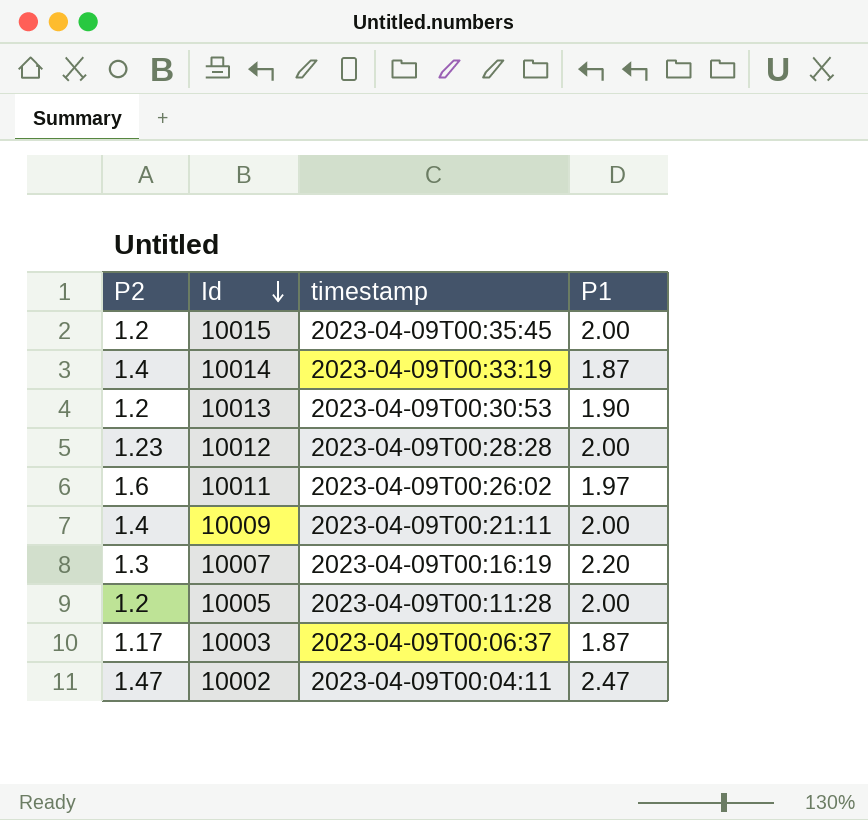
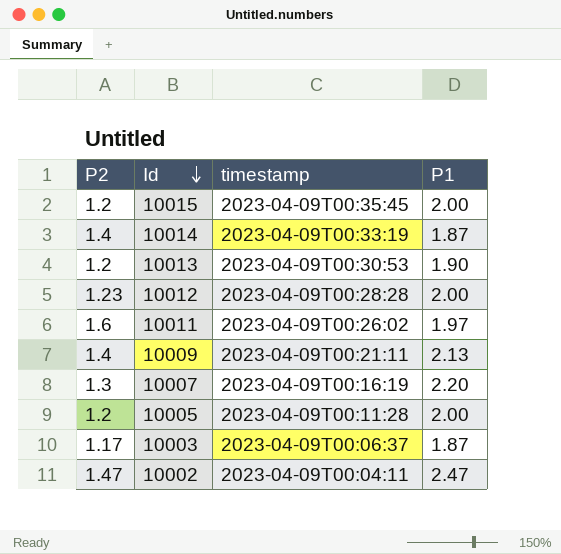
10009 | P1: 2.00 -> 2.13

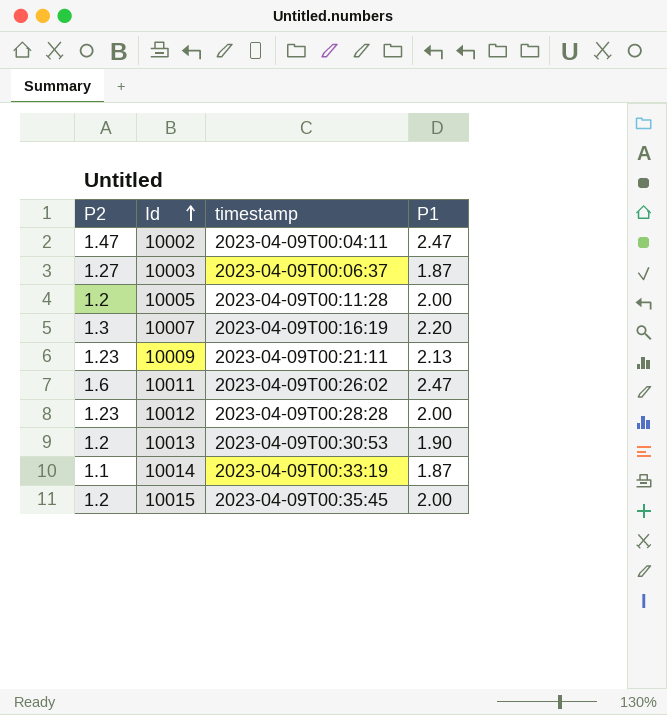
row order: Id descending -> Id ascending
10003 | P2: 1.17 -> 1.27
10009 | P2: 1.4 -> 1.23
10011 | P1: 1.97 -> 2.47
10014 | P2: 1.4 -> 1.1

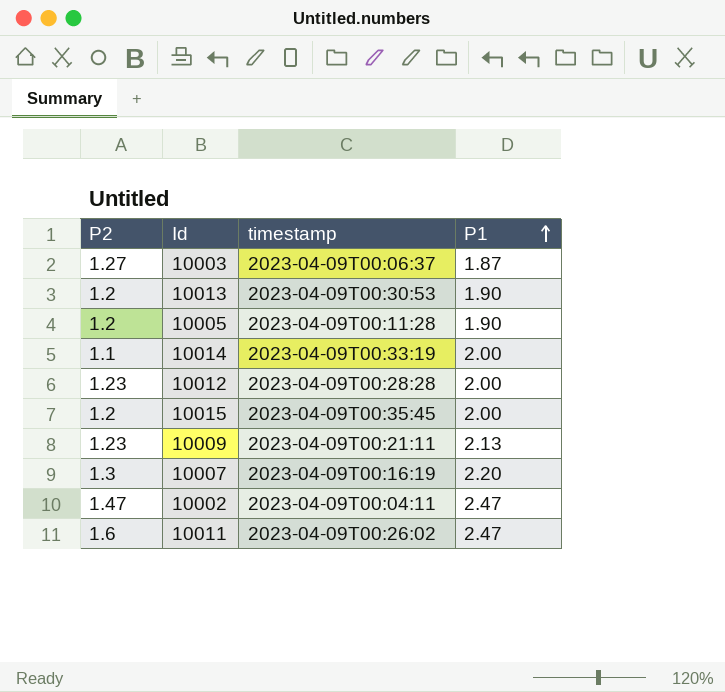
row order: Id ascending -> P1 ascending
10005 | P1: 2.00 -> 1.90
10014 | P1: 1.87 -> 2.00

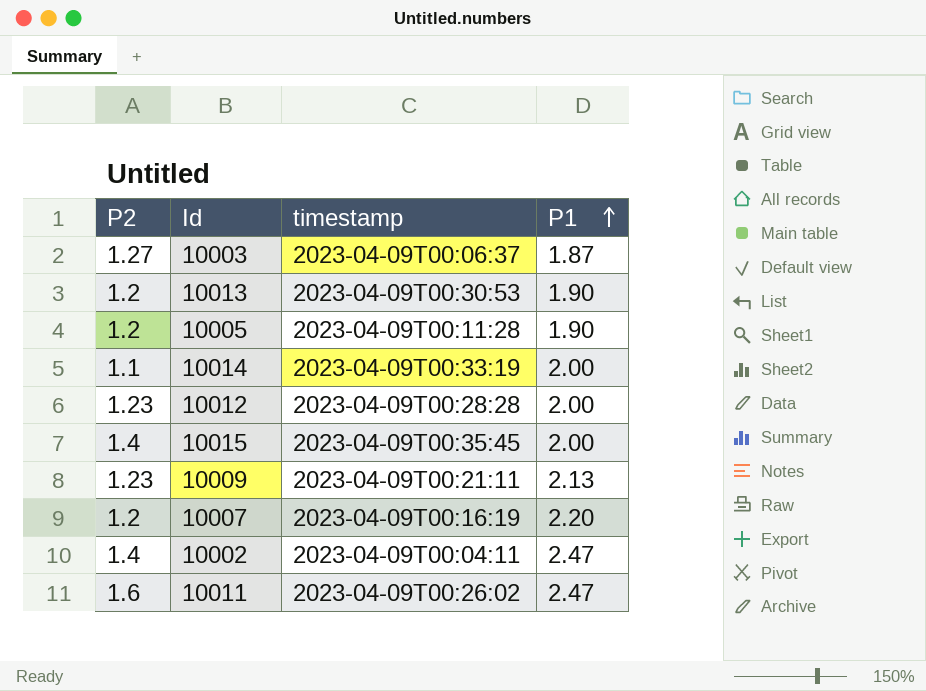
10015 | P2: 1.2 -> 1.4
10007 | P2: 1.3 -> 1.2
10002 | P2: 1.47 -> 1.4

